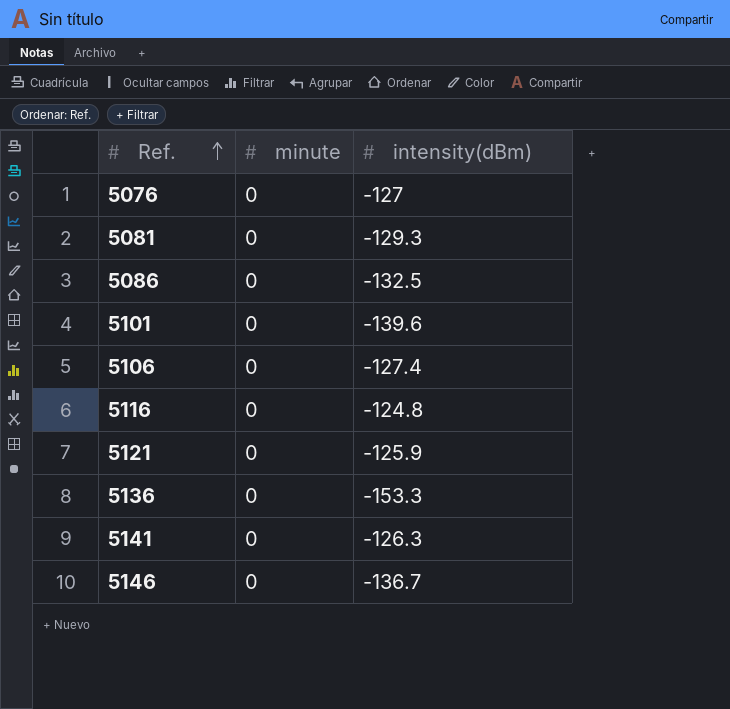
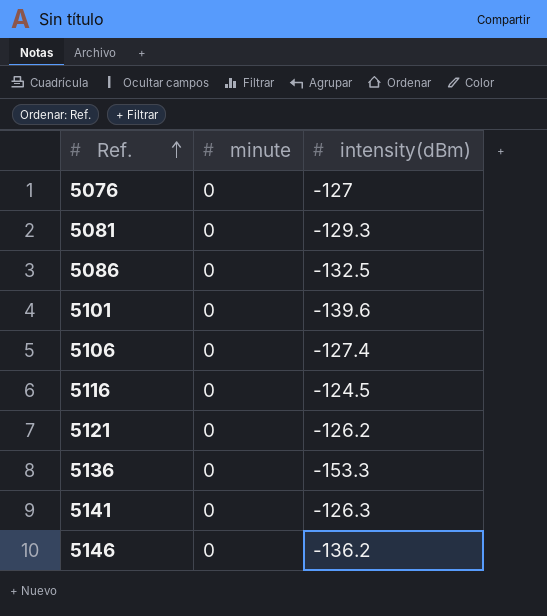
5116 | intensity(dBm): -124.8 -> -124.5
5121 | intensity(dBm): -125.9 -> -126.2
5146 | intensity(dBm): -136.7 -> -136.2

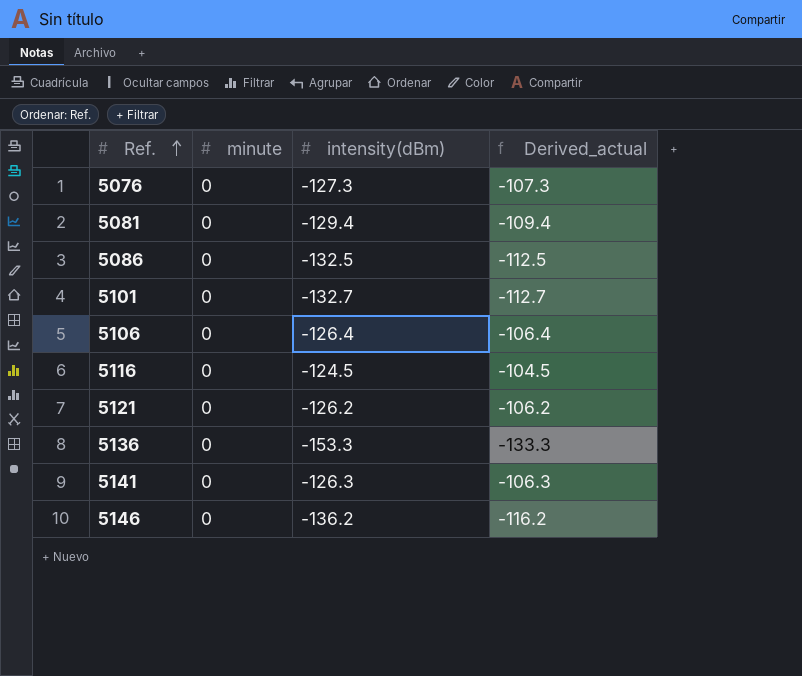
column Derived_actual | formula: none -> [intensity(dBm)] + 20
5076 | intensity(dBm): -127 -> -127.3
5081 | intensity(dBm): -129.3 -> -129.4
5101 | intensity(dBm): -139.6 -> -132.7
5106 | intensity(dBm): -127.4 -> -126.4

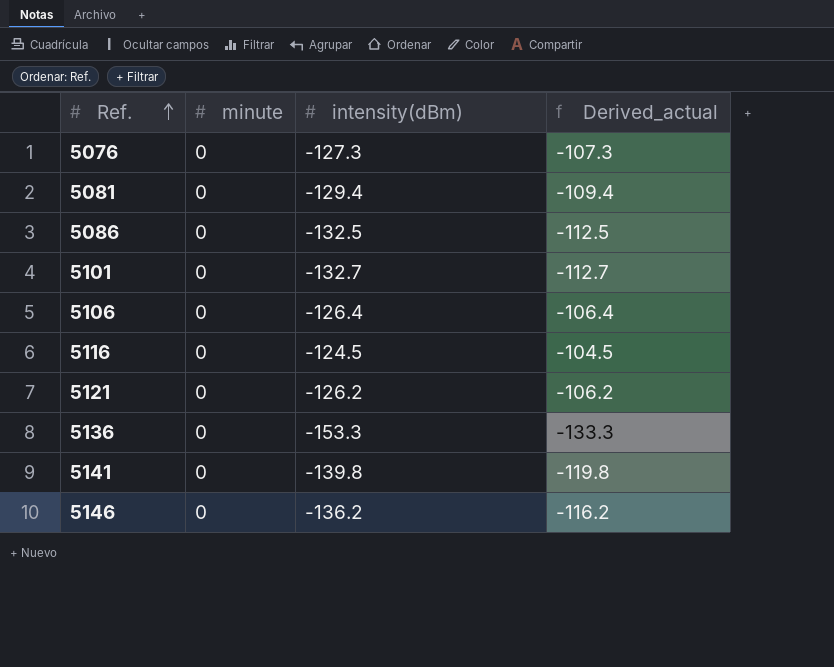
5141 | intensity(dBm): -126.3 -> -139.8
5141 | Derived_actual: -106.3 -> -119.8

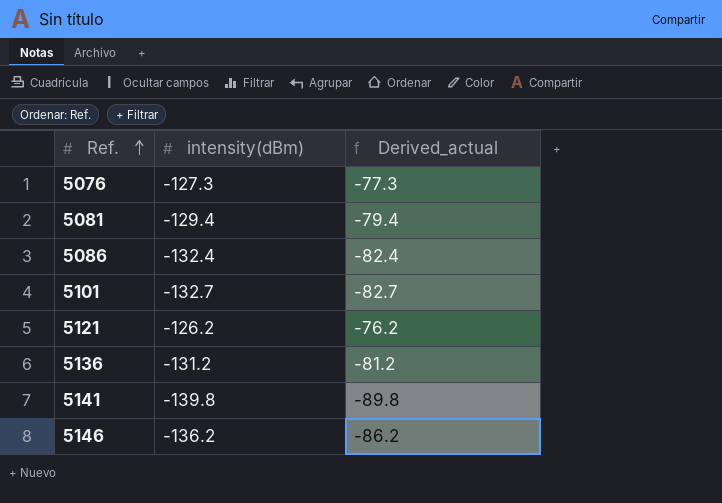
column minute | position: 2 -> none
column Derived_actual | formula: [intensity(dBm)] + 20 -> [intensity(dBm)] + 50
row 5106: 0 | -126.4 | -106.4 -> none
row 5116: 0 | -124.5 | -104.5 -> none
5086 | intensity(dBm): -132.5 -> -132.4
5136 | intensity(dBm): -153.3 -> -131.2

